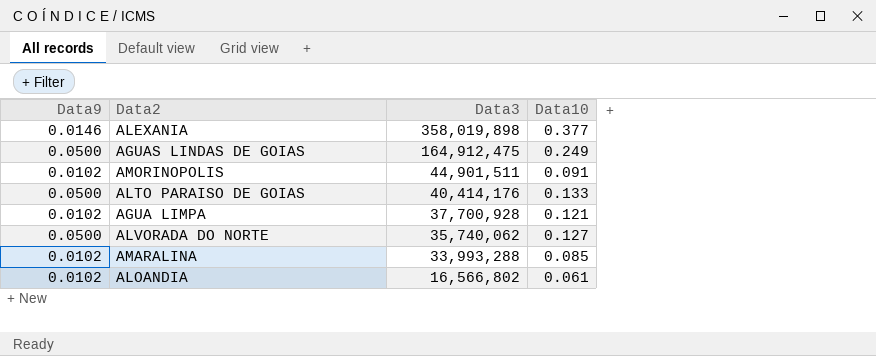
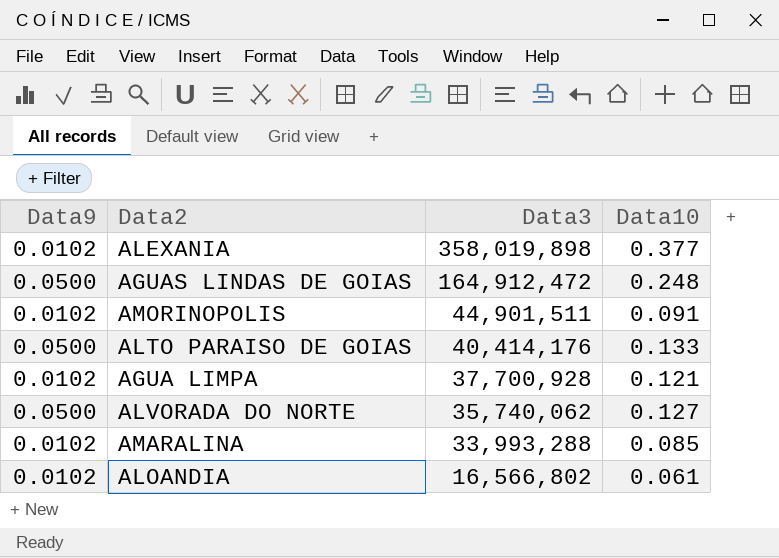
ALEXANIA | Data9: 0.0146 -> 0.0102
AGUAS LINDAS DE GOIAS | Data3: 164,912,475 -> 164,912,472
AGUAS LINDAS DE GOIAS | Data10: 0.249 -> 0.248

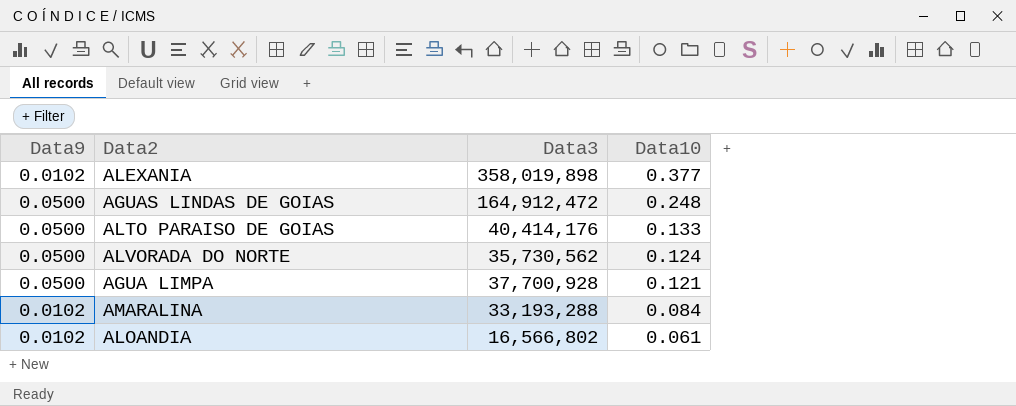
row order: Data3 descending -> Data10 descending
row AMORINOPOLIS: 0.0102 | 44,901,511 | 0.091 -> none
ALVORADA DO NORTE | Data3: 35,740,062 -> 35,730,562
ALVORADA DO NORTE | Data10: 0.127 -> 0.124
AGUA LIMPA | Data9: 0.0102 -> 0.0500
AMARALINA | Data3: 33,993,288 -> 33,193,288
AMARALINA | Data10: 0.085 -> 0.084

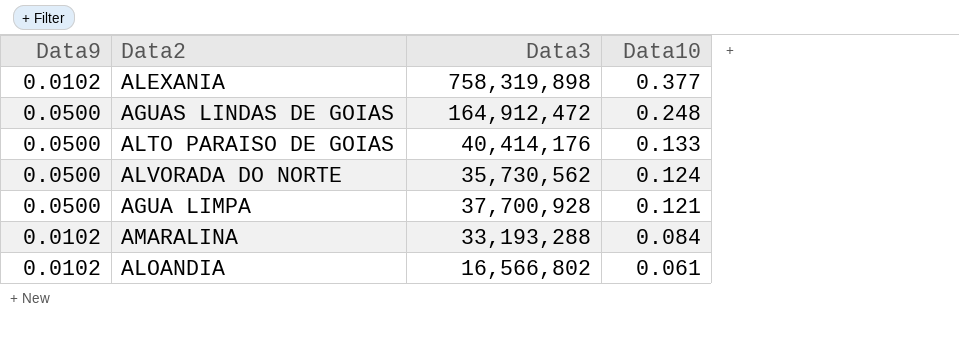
ALEXANIA | Data3: 358,019,898 -> 758,319,898

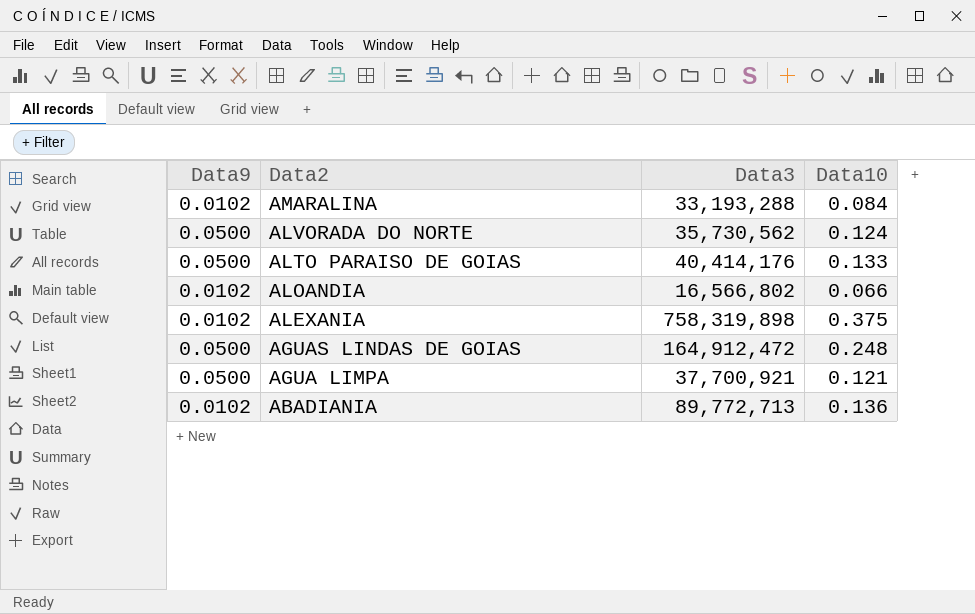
row order: Data10 descending -> Data2 descending
ALOANDIA | Data10: 0.061 -> 0.066
ALEXANIA | Data10: 0.377 -> 0.375
AGUA LIMPA | Data3: 37,700,928 -> 37,700,921
row ABADIANIA: none -> 0.0102 | 89,772,713 | 0.136

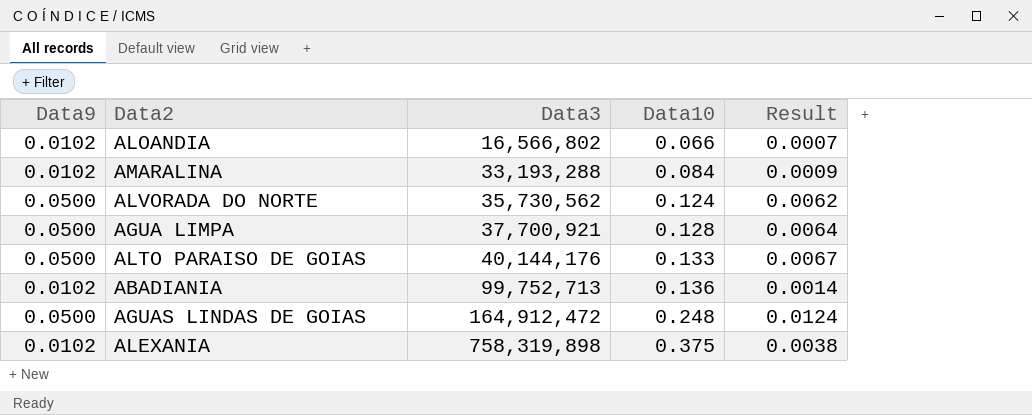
row order: Data2 descending -> Data3 ascending
column Result | formula: none -> [Data9] * [Data10]
AGUA LIMPA | Data10: 0.121 -> 0.128
ALTO PARAISO DE GOIAS | Data3: 40,414,176 -> 40,144,176
ABADIANIA | Data3: 89,772,713 -> 99,752,713

